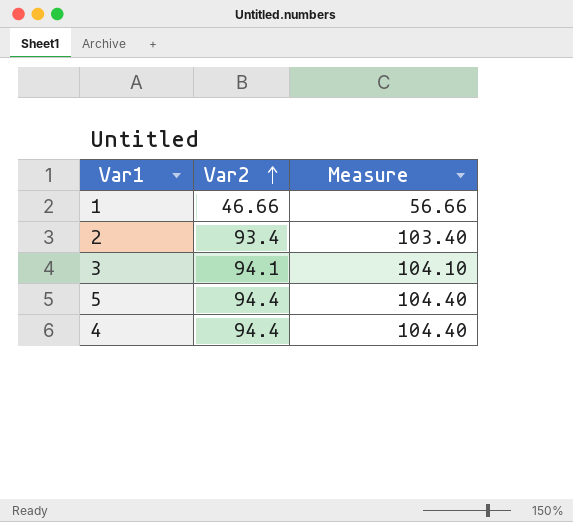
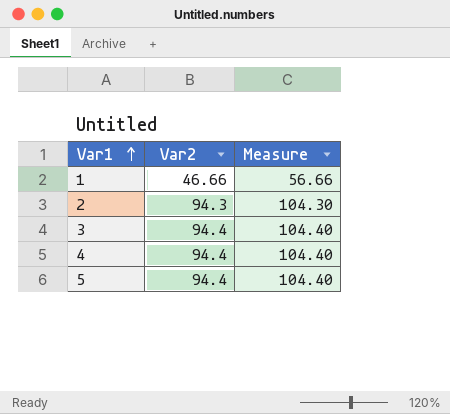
row order: Var2 ascending -> Var1 ascending
2 | Var2: 93.4 -> 94.3
2 | Measure: 103.40 -> 104.30
3 | Var2: 94.1 -> 94.4
3 | Measure: 104.10 -> 104.40

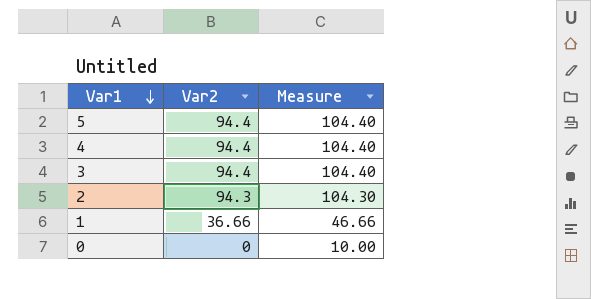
row order: Var1 ascending -> Var1 descending
1 | Var2: 46.66 -> 36.66
1 | Measure: 56.66 -> 46.66
row 0: none -> 0 | 10.00

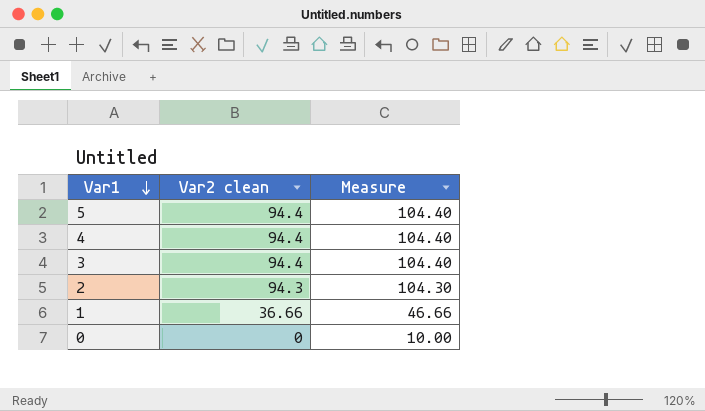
column name: Var2 -> Var2 clean

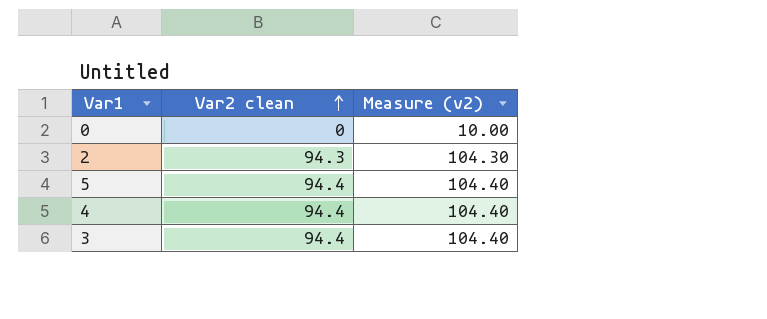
row order: Var1 descending -> Var2 clean ascending
column name: Measure -> Measure (v2)
row 1: 36.66 | 46.66 -> none

